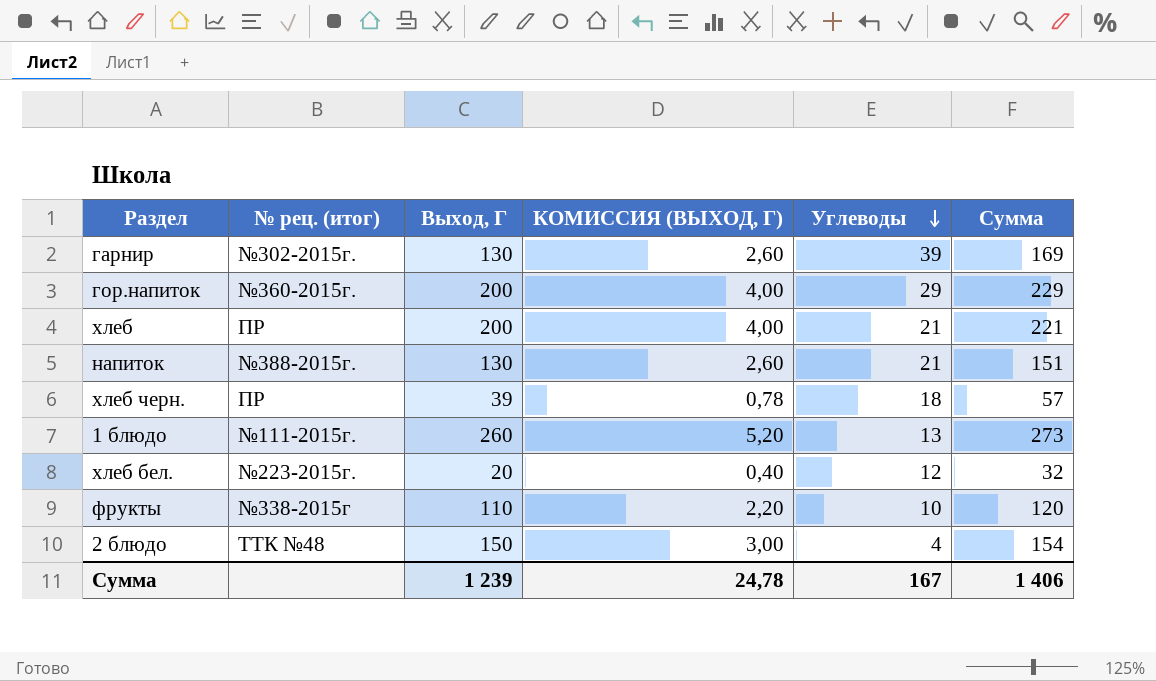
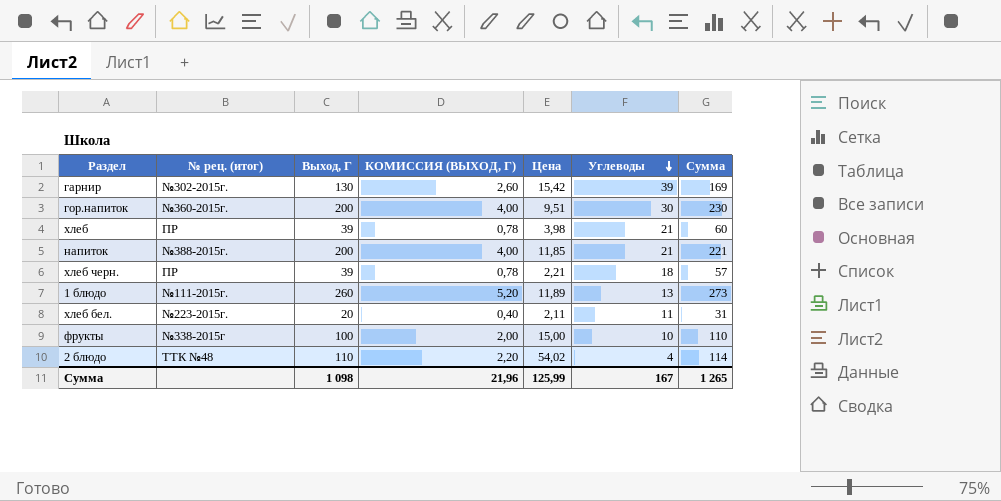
column Цена | position: none -> 5
гор.напиток | Углеводы: 29 -> 30
гор.напиток | Сумма: 229 -> 230
хлеб | Выход, Г: 200 -> 39
хлеб | КОМИССИЯ (ВЫХОД, Г): 4,00 -> 0,78
хлеб | Сумма: 221 -> 60
напиток | Выход, Г: 130 -> 200
напиток | КОМИССИЯ (ВЫХОД, Г): 2,60 -> 4,00
напиток | Сумма: 151 -> 221
хлеб бел. | Углеводы: 12 -> 11
хлеб бел. | Сумма: 32 -> 31
фрукты | Выход, Г: 110 -> 100
фрукты | КОМИССИЯ (ВЫХОД, Г): 2,20 -> 2,00
фрукты | Сумма: 120 -> 110
2 блюдо | Выход, Г: 150 -> 110
2 блюдо | КОМИССИЯ (ВЫХОД, Г): 3,00 -> 2,20
2 блюдо | Сумма: 154 -> 114
Сумма | Выход, Г: 1 239 -> 1 098
Сумма | КОМИССИЯ (ВЫХОД, Г): 24,78 -> 21,96
Сумма | Сумма: 1 406 -> 1 265

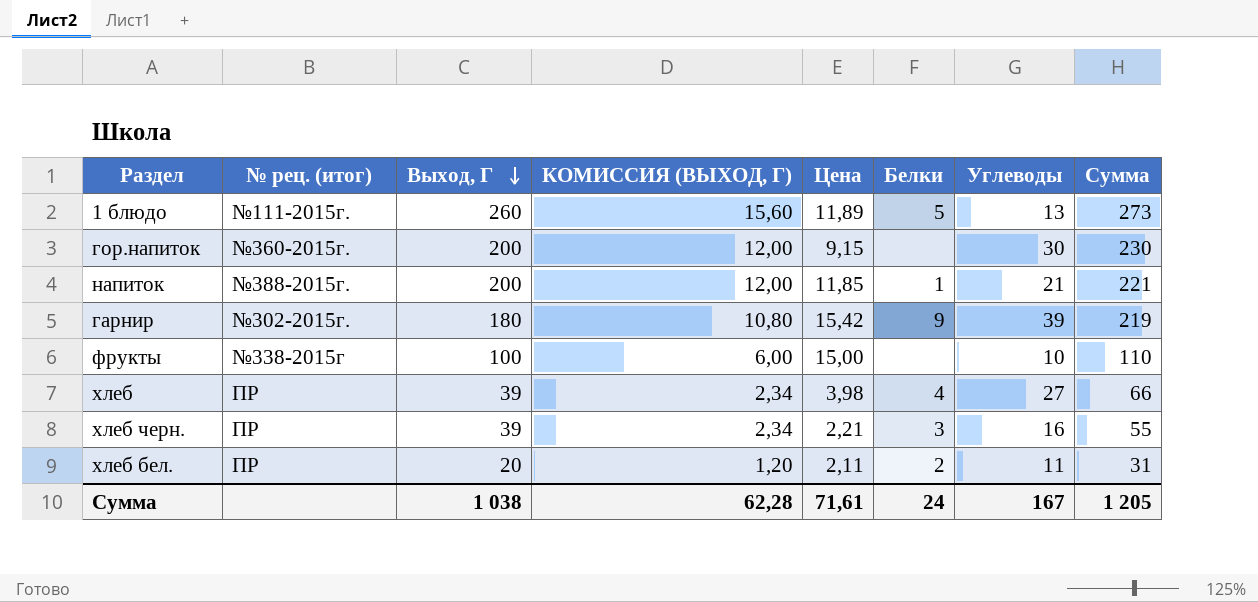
row order: Углеводы descending -> Выход, Г descending
column КОМИССИЯ (ВЫХОД, Г) | formula: [Выход, Г] * 0,02 -> [Выход, Г] * 0,06
column Белки | position: none -> 6
row 2 блюдо: ТТК №48 | 110 | 2,20 | 54,02 | 4 | 114 -> none
гор.напиток | Цена: 9,51 -> 9,15
гарнир | Выход, Г: 130 -> 180
гарнир | Сумма: 169 -> 219
хлеб | Углеводы: 21 -> 27
хлеб | Сумма: 60 -> 66
хлеб черн. | Углеводы: 18 -> 16
хлеб черн. | Сумма: 57 -> 55
хлеб бел. | № рец. (итог): №223-2015г. -> ПР
Сумма | Выход, Г: 1 098 -> 1 038
Сумма | КОМИССИЯ (ВЫХОД, Г): 21,96 -> 62,28
Сумма | Цена: 125,99 -> 71,61
Сумма | Сумма: 1 265 -> 1 205

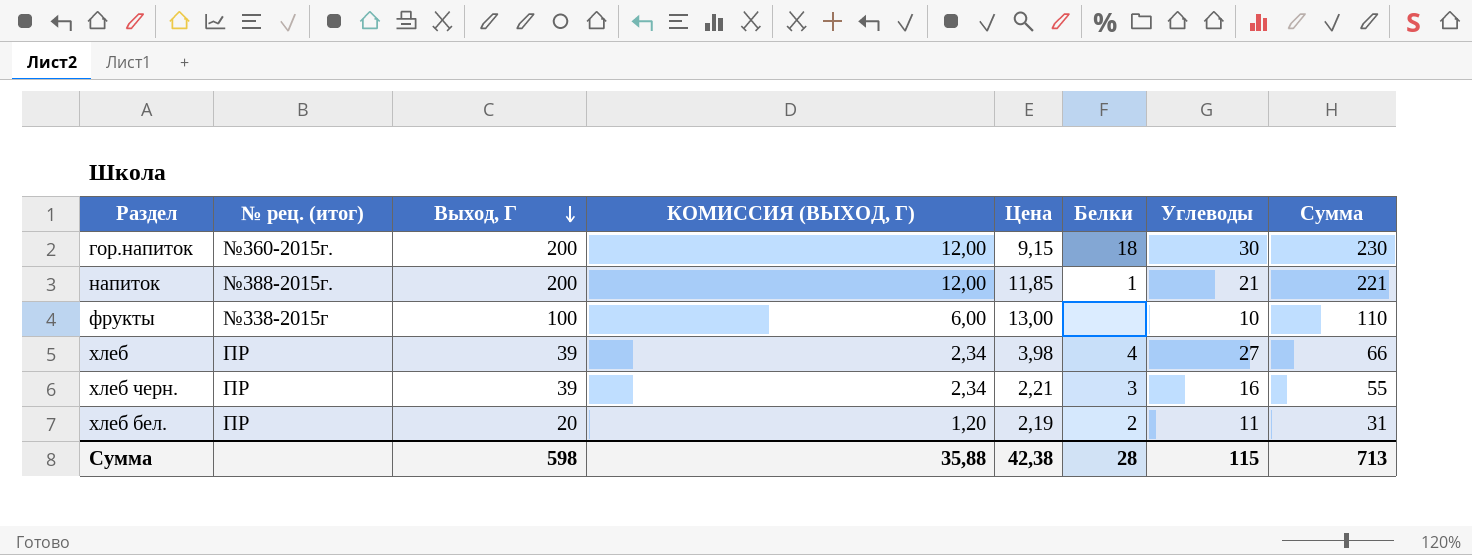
row 1 блюдо: №111-2015г. | 260 | 15,60 | 11,89 | 5 | 13 | 273 -> none
row гарнир: №302-2015г. | 180 | 10,80 | 15,42 | 9 | 39 | 219 -> none
гор.напиток | Белки: none -> 18
фрукты | Цена: 15,00 -> 13,00
хлеб бел. | Цена: 2,11 -> 2,19
Сумма | Выход, Г: 1 038 -> 598
Сумма | КОМИССИЯ (ВЫХОД, Г): 62,28 -> 35,88
Сумма | Цена: 71,61 -> 42,38
Сумма | Белки: 24 -> 28
Сумма | Углеводы: 167 -> 115
Сумма | Сумма: 1 205 -> 713

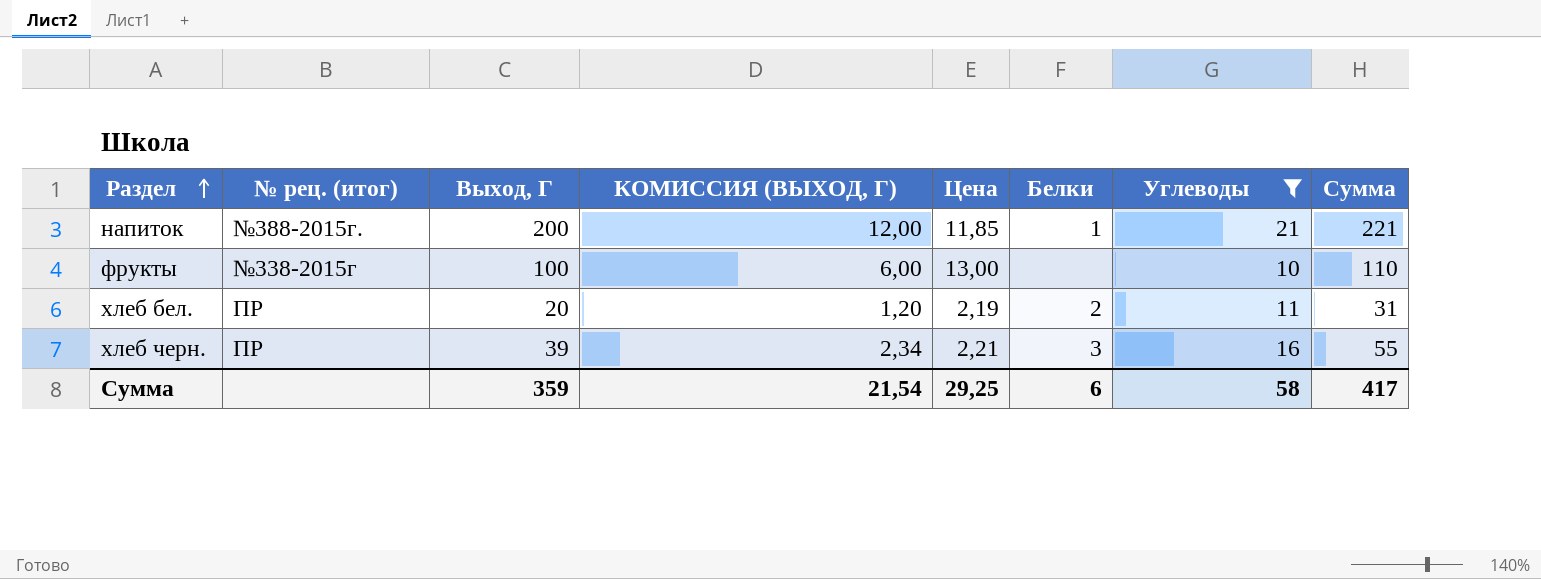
filter: none -> Углеводы <= 21
row order: Выход, Г descending -> Раздел ascending
Сумма | Выход, Г: 598 -> 359
Сумма | КОМИССИЯ (ВЫХОД, Г): 35,88 -> 21,54
Сумма | Цена: 42,38 -> 29,25
Сумма | Белки: 28 -> 6
Сумма | Углеводы: 115 -> 58
Сумма | Сумма: 713 -> 417

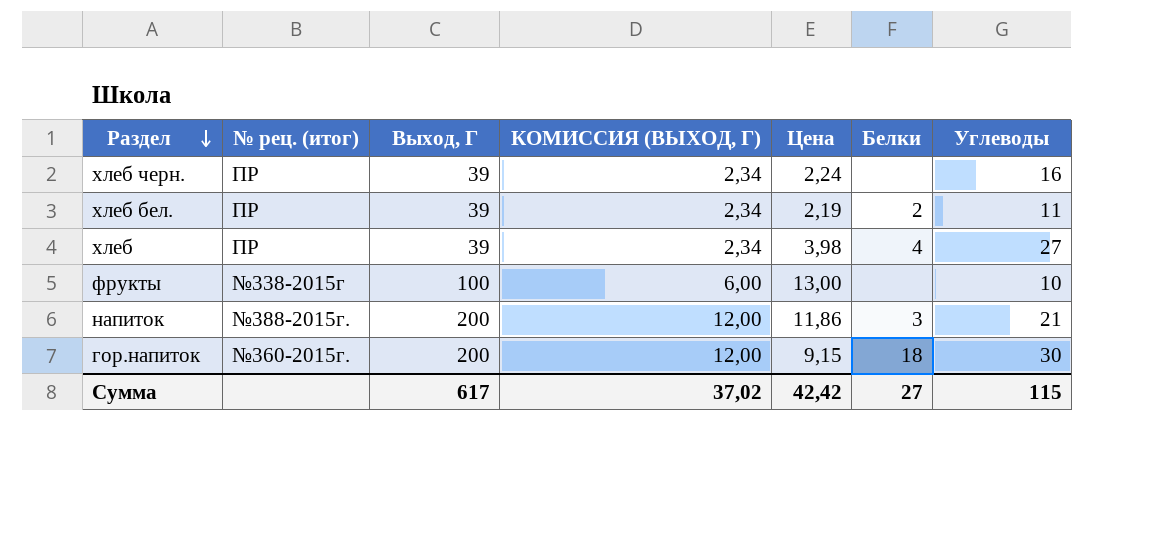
filter: Углеводы <= 21 -> none
row order: Раздел ascending -> Раздел descending
column Сумма | formula: [Выход, Г] + [Углеводы] -> none
хлеб черн. | Цена: 2,21 -> 2,24
хлеб черн. | Белки: 3 -> none
хлеб бел. | Выход, Г: 20 -> 39
хлеб бел. | КОМИССИЯ (ВЫХОД, Г): 1,20 -> 2,34
напиток | Цена: 11,85 -> 11,86
напиток | Белки: 1 -> 3
Сумма | Выход, Г: 359 -> 617
Сумма | КОМИССИЯ (ВЫХОД, Г): 21,54 -> 37,02
Сумма | Цена: 29,25 -> 42,42
Сумма | Белки: 6 -> 27
Сумма | Углеводы: 58 -> 115

